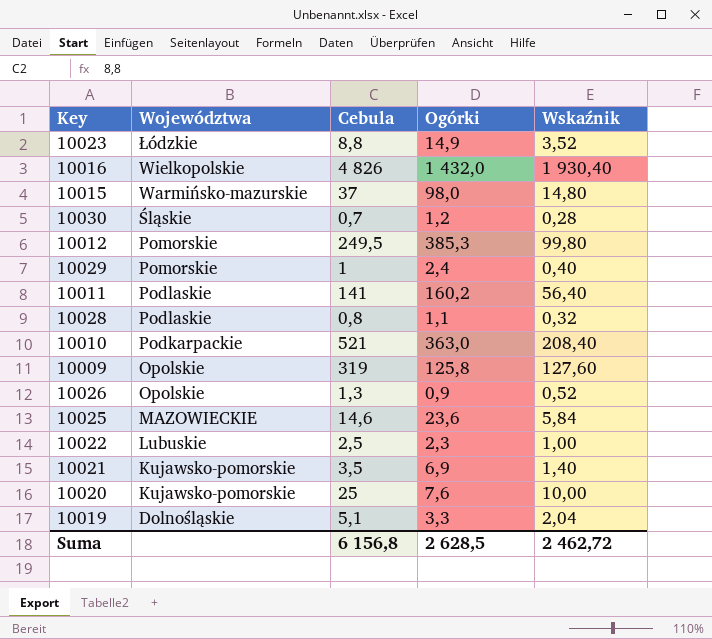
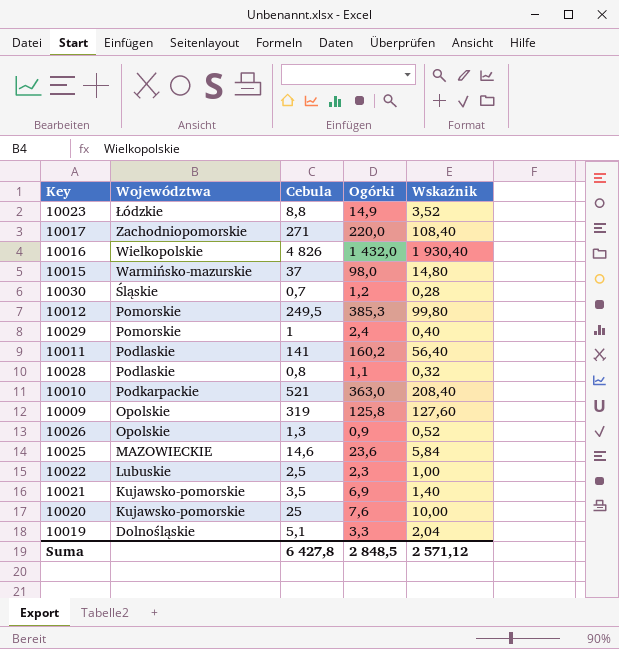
row 10017: none -> Zachodniopomorskie | 271 | 220,0 | 108,40
Suma | Cebula: 6 156,8 -> 6 427,8
Suma | Ogórki: 2 628,5 -> 2 848,5
Suma | Wskaźnik: 2 462,72 -> 2 571,12

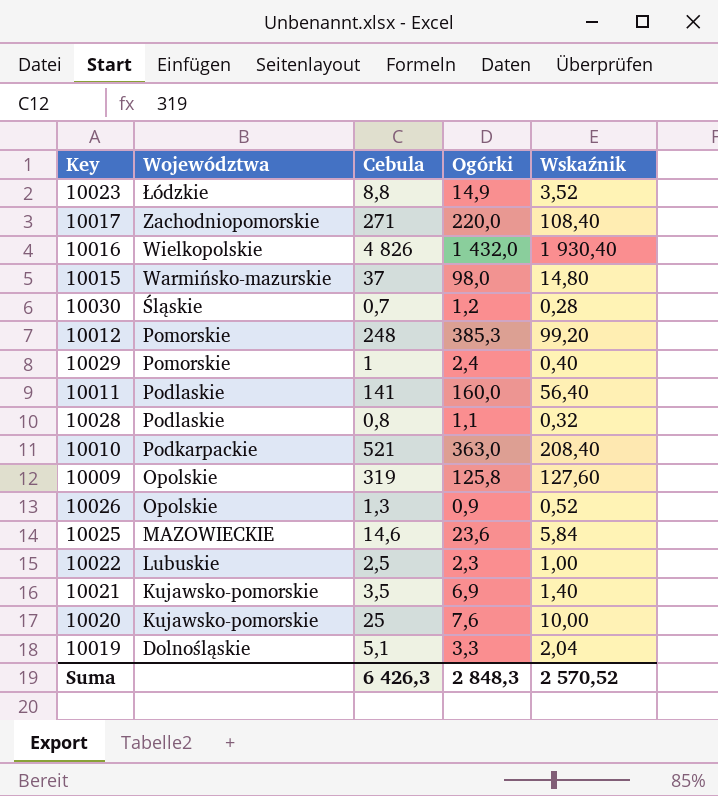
10012 | Cebula: 249,5 -> 248
10012 | Wskaźnik: 99,80 -> 99,20
10011 | Ogórki: 160,2 -> 160,0
Suma | Cebula: 6 427,8 -> 6 426,3
Suma | Ogórki: 2 848,5 -> 2 848,3
Suma | Wskaźnik: 2 571,12 -> 2 570,52

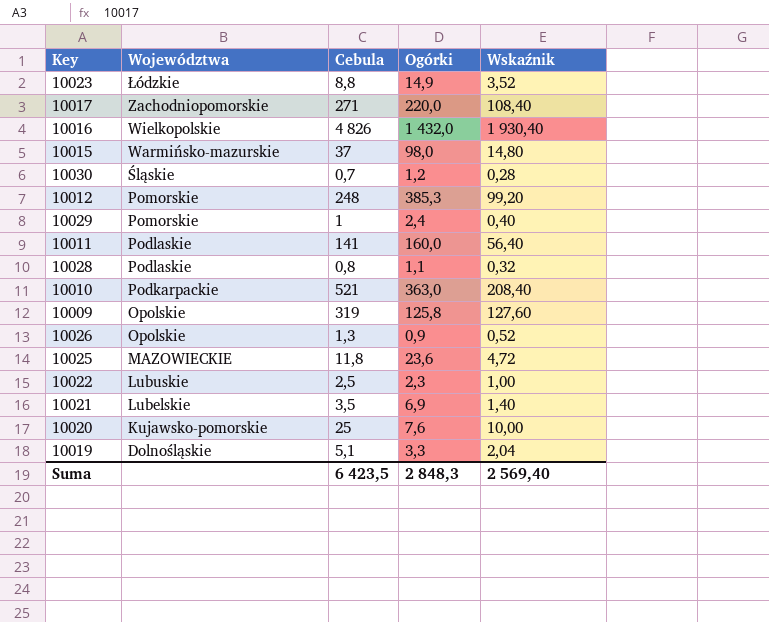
10025 | Cebula: 14,6 -> 11,8
10025 | Wskaźnik: 5,84 -> 4,72
10021 | Województwa: Kujawsko-pomorskie -> Lubelskie
Suma | Cebula: 6 426,3 -> 6 423,5
Suma | Wskaźnik: 2 570,52 -> 2 569,40

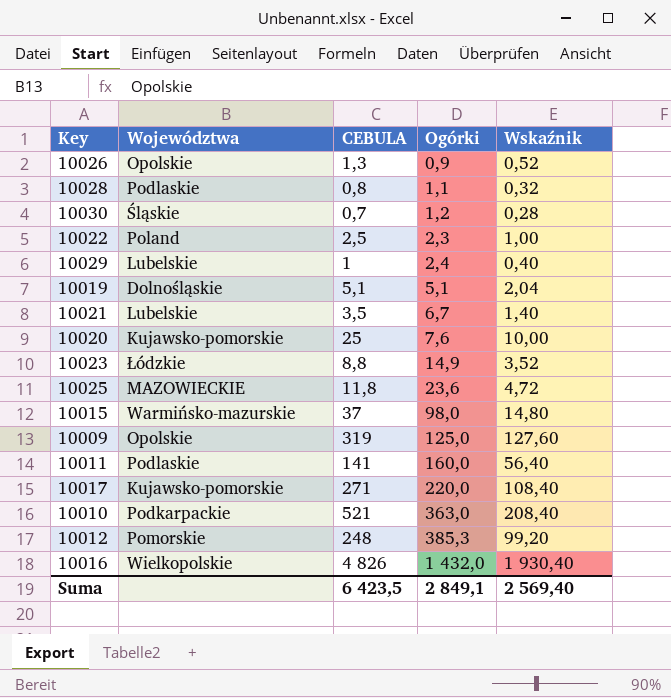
row order: Województwa descending -> Ogórki ascending
column name: Cebula -> CEBULA
10022 | Województwa: Lubuskie -> Poland
10029 | Województwa: Pomorskie -> Lubelskie
10019 | Ogórki: 3,3 -> 5,1
10021 | Ogórki: 6,9 -> 6,7
10009 | Ogórki: 125,8 -> 125,0
10017 | Województwa: Zachodniopomorskie -> Kujawsko-pomorskie
Suma | Ogórki: 2 848,3 -> 2 849,1

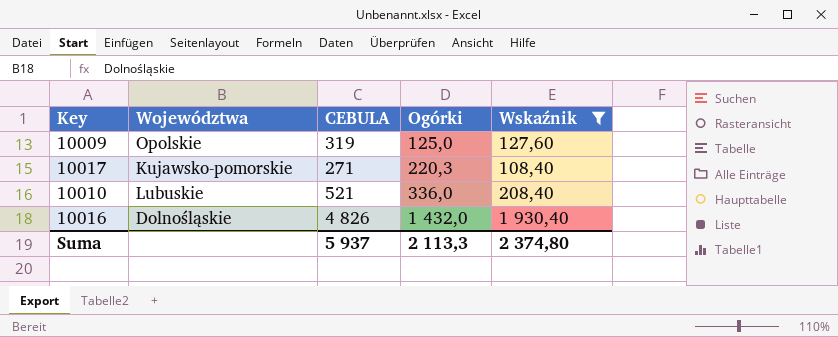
filter: none -> Wskaźnik >= 108,40
10017 | Ogórki: 220,0 -> 220,3
10010 | Województwa: Podkarpackie -> Lubuskie
10010 | Ogórki: 363,0 -> 336,0
10016 | Województwa: Wielkopolskie -> Dolnośląskie
Suma | CEBULA: 6 423,5 -> 5 937
Suma | Ogórki: 2 849,1 -> 2 113,3
Suma | Wskaźnik: 2 569,40 -> 2 374,80

